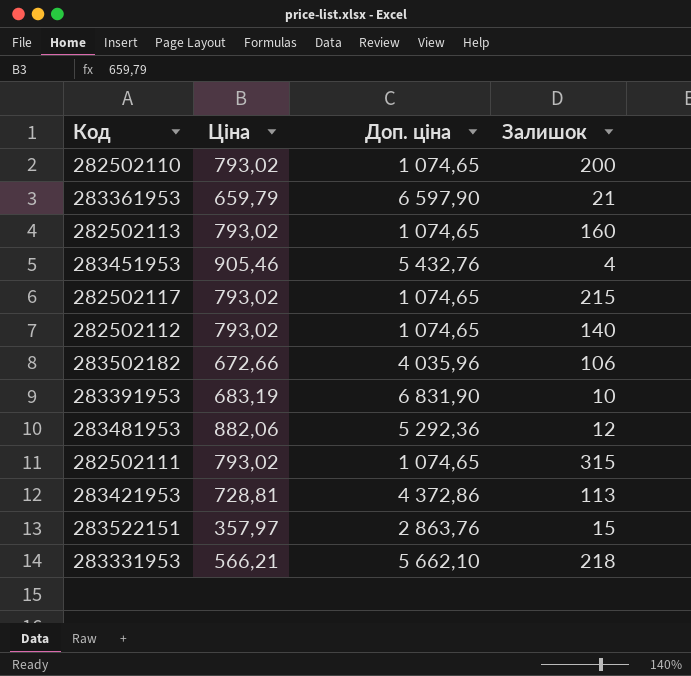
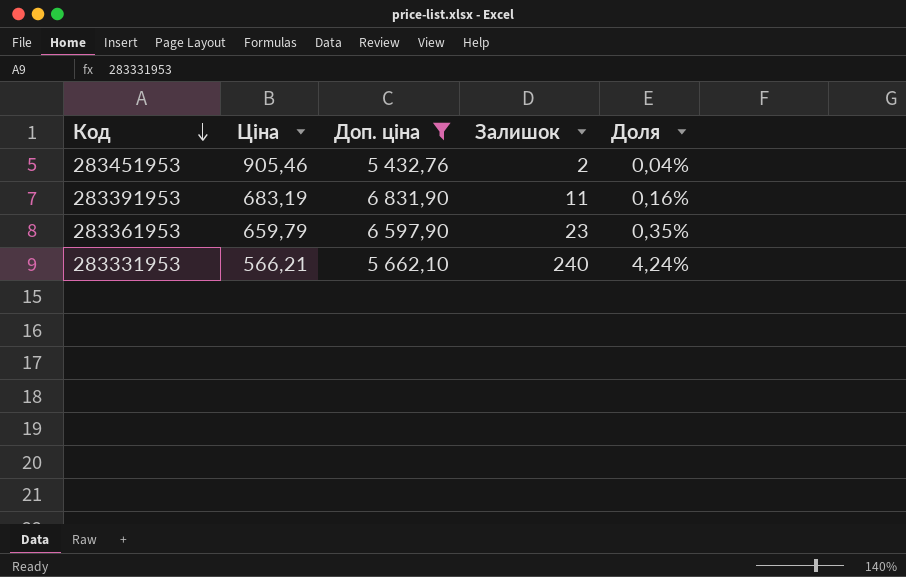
filter: none -> Доп. ціна >= 5 432,76
row order: none -> Код descending
column Доля | formula: none -> [Залишок] / [Доп. ціна]
283451953 | Залишок: 4 -> 2
283391953 | Залишок: 10 -> 11
283361953 | Залишок: 21 -> 23
283331953 | Залишок: 218 -> 240

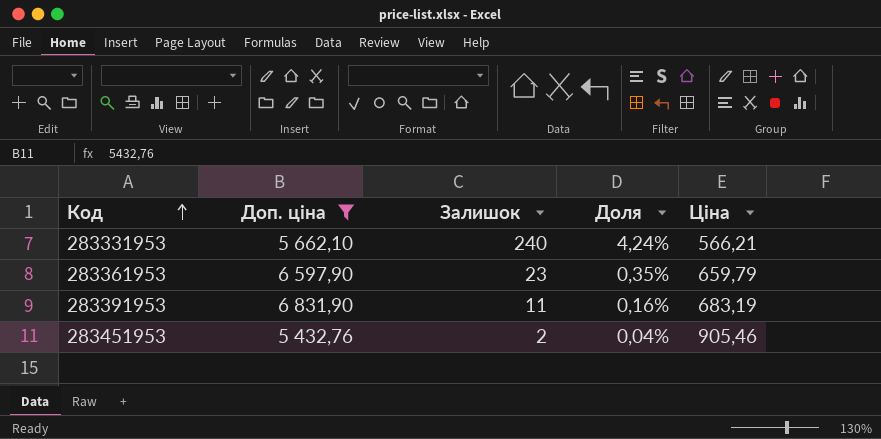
row order: Код descending -> Код ascending
column Ціна | position: 2 -> 5

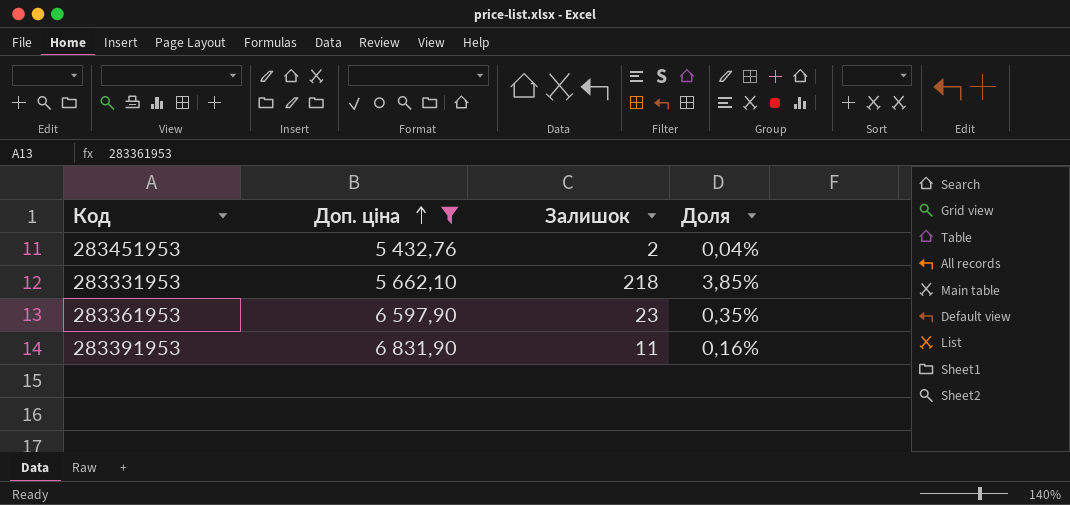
row order: Код ascending -> Доп. ціна ascending
column Ціна | position: 5 -> none
283331953 | Залишок: 240 -> 218
283331953 | Доля: 4,24% -> 3,85%

